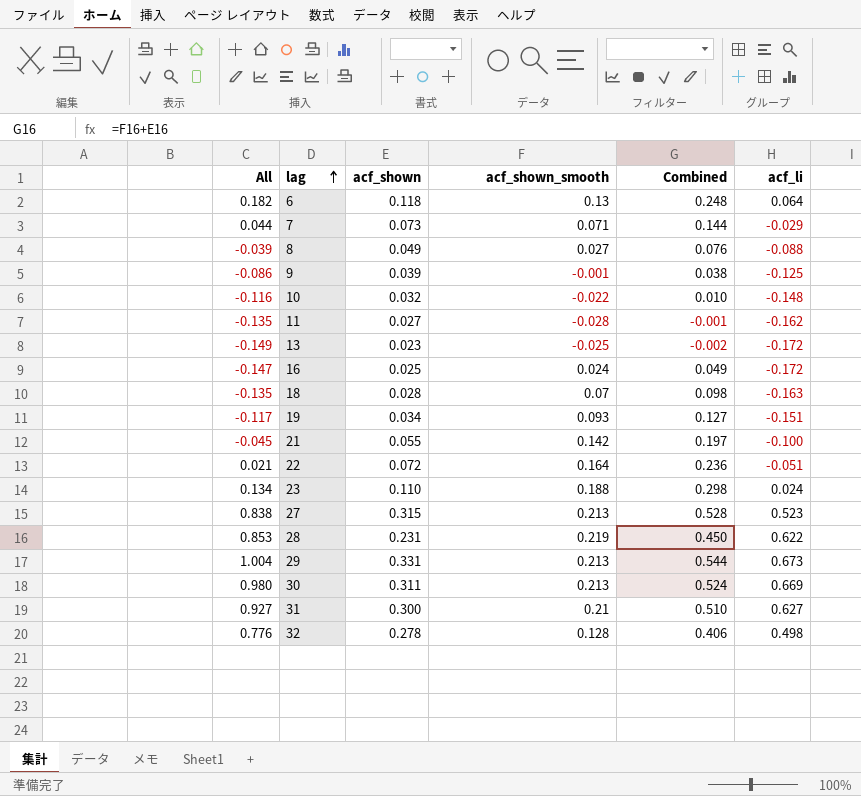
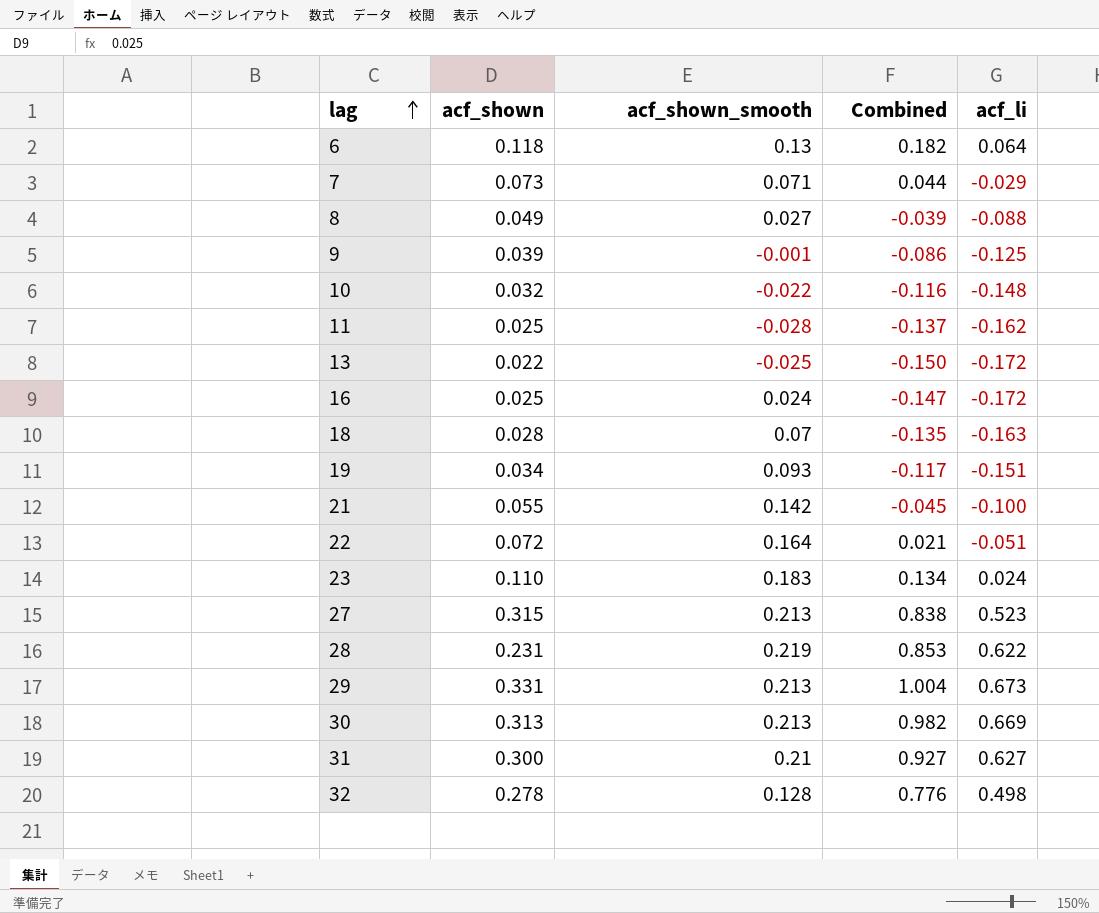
column All | formula: [acf_shown] + [acf_li] -> none
column Combined | formula: [acf_shown] + [acf_shown_smooth] -> [acf_shown] + [acf_li]
11 | acf_shown: 0.027 -> 0.025
13 | acf_shown: 0.023 -> 0.022
23 | acf_shown_smooth: 0.188 -> 0.183
30 | acf_shown: 0.311 -> 0.313

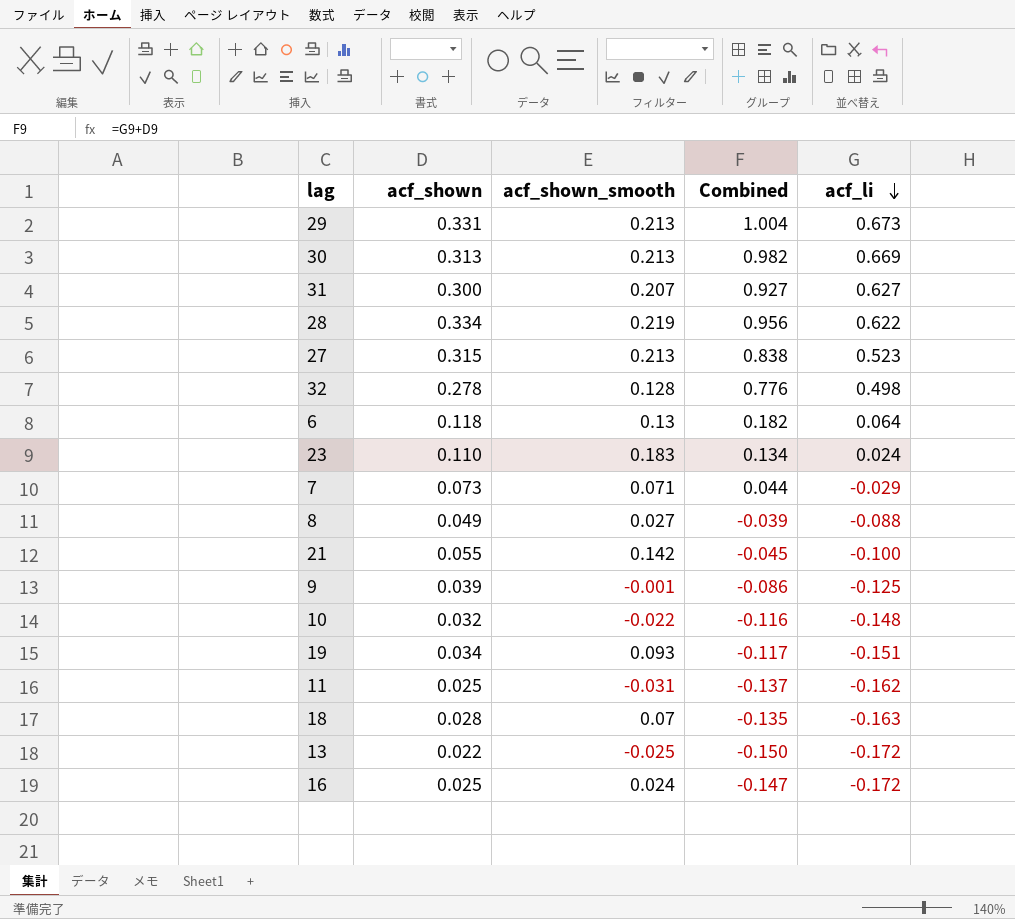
row order: lag ascending -> acf_li descending
row 22: 0.072 | 0.164 | 0.021 | -0.051 -> none
31 | acf_shown_smooth: 0.21 -> 0.207
28 | acf_shown: 0.231 -> 0.334
28 | Combined: 0.853 -> 0.956
11 | acf_shown_smooth: -0.028 -> -0.031

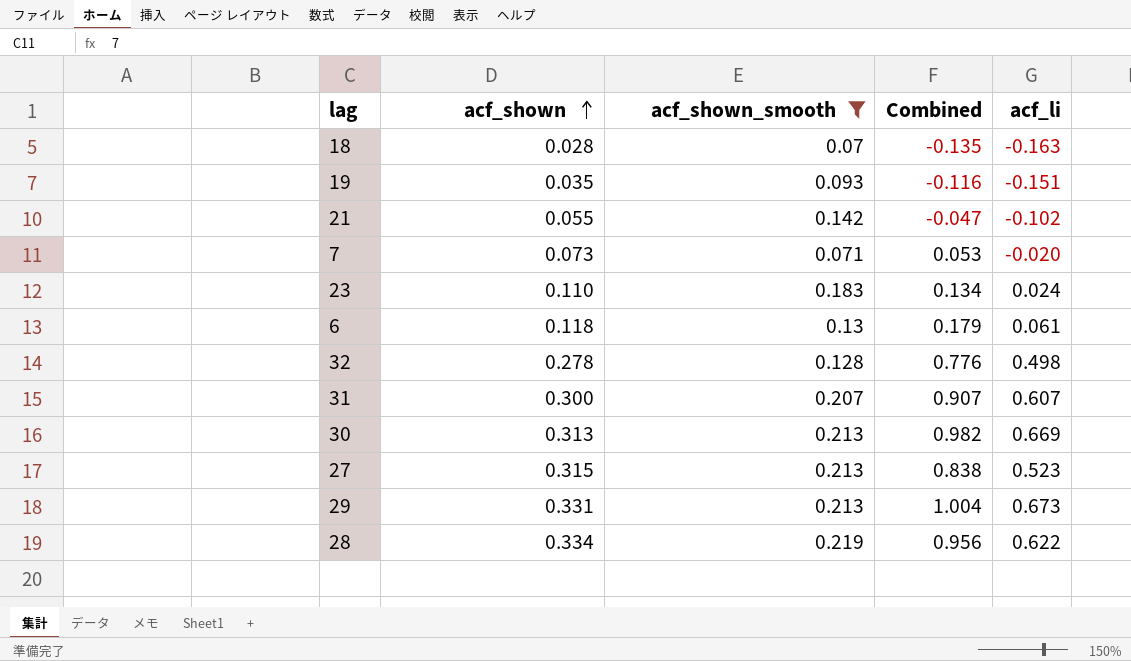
filter: none -> acf_shown_smooth >= 0.07
row order: acf_li descending -> acf_shown ascending
19 | acf_shown: 0.034 -> 0.035
19 | Combined: -0.117 -> -0.116
21 | Combined: -0.045 -> -0.047
21 | acf_li: -0.100 -> -0.102
7 | Combined: 0.044 -> 0.053
7 | acf_li: -0.029 -> -0.020
6 | Combined: 0.182 -> 0.179
6 | acf_li: 0.064 -> 0.061
31 | Combined: 0.927 -> 0.907
31 | acf_li: 0.627 -> 0.607

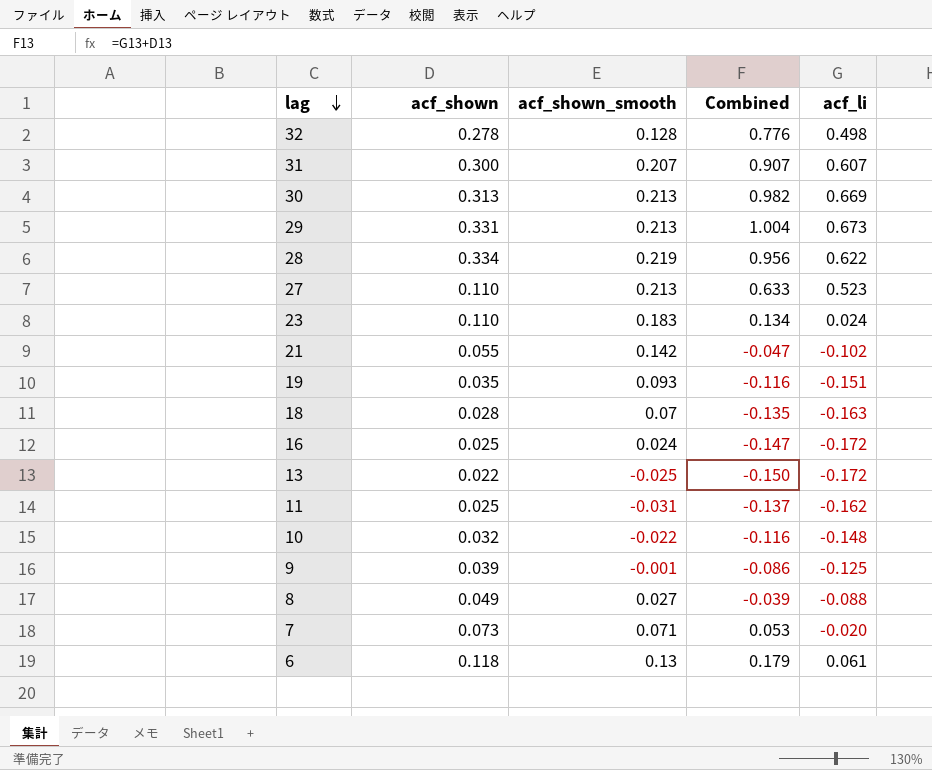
filter: acf_shown_smooth >= 0.07 -> none
row order: acf_shown ascending -> lag descending
27 | acf_shown: 0.315 -> 0.110
27 | Combined: 0.838 -> 0.633

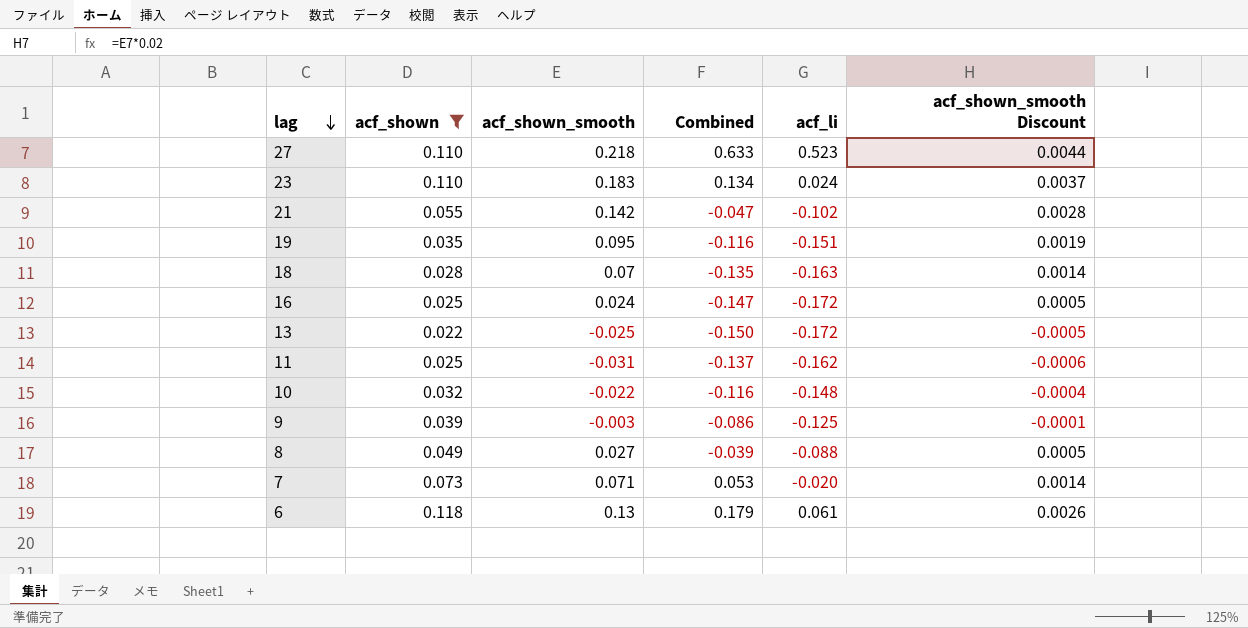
filter: none -> acf_shown <= 0.118
column acf_shown_smooth Discount | formula: none -> [acf_shown_smooth] * 0.02
27 | acf_shown_smooth: 0.213 -> 0.218
19 | acf_shown_smooth: 0.093 -> 0.095
9 | acf_shown_smooth: -0.001 -> -0.003

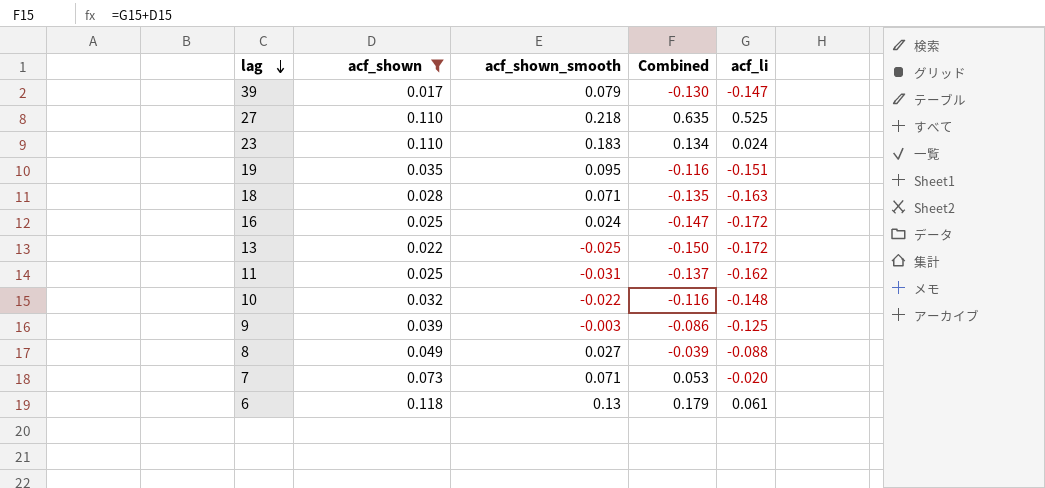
column acf_shown_smooth Discount | formula: [acf_shown_smooth] * 0.02 -> none
row 21: 0.055 | 0.142 | -0.047 | -0.102 | 0.0028 -> none
row 39: none -> 0.017 | 0.079 | -0.130 | -0.147
27 | Combined: 0.633 -> 0.635
27 | acf_li: 0.523 -> 0.525
18 | acf_shown_smooth: 0.07 -> 0.071

